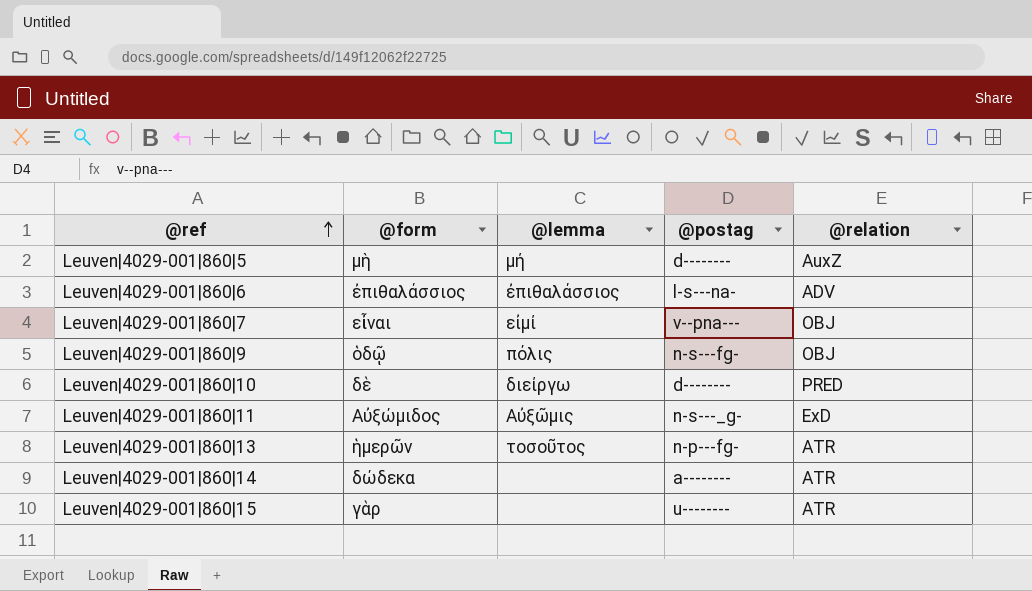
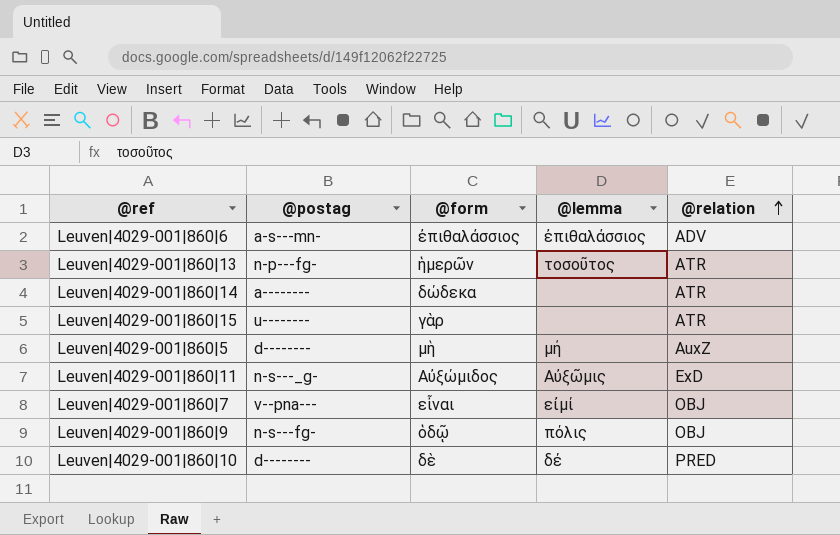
row order: @ref ascending -> @relation ascending
column @postag | position: 4 -> 2
Leuven|4029-001|860|6 | @postag: l-s---na- -> a-s---mn-
Leuven|4029-001|860|10 | @lemma: διείργω -> δέ

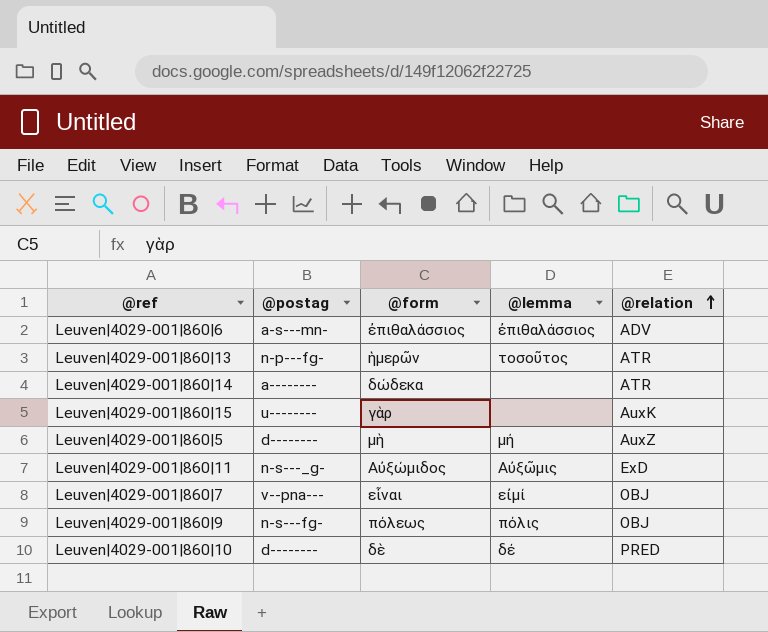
Leuven|4029-001|860|15 | @relation: ATR -> AuxK
Leuven|4029-001|860|9 | @form: ὁδῷ -> πόλεως

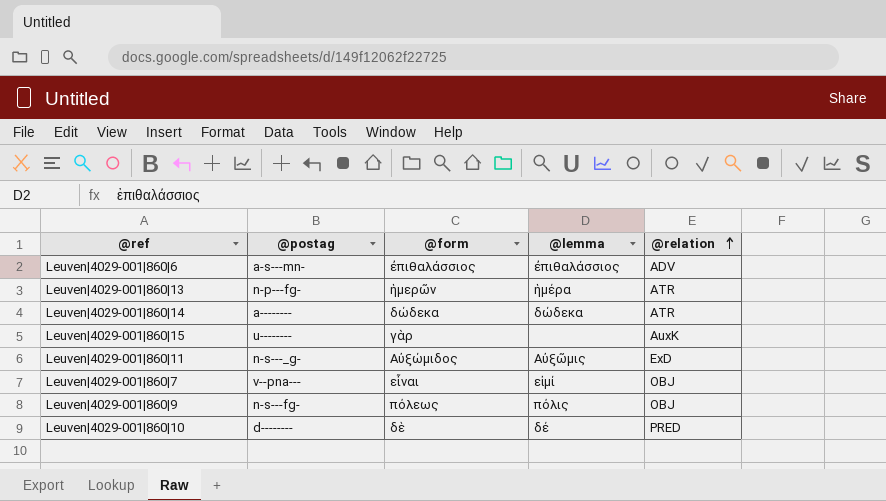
row Leuven|4029-001|860|5: d-------- | μὴ | μή | AuxZ -> none
Leuven|4029-001|860|13 | @lemma: τοσοῦτος -> ἡμέρα
Leuven|4029-001|860|14 | @lemma: none -> δώδεκα

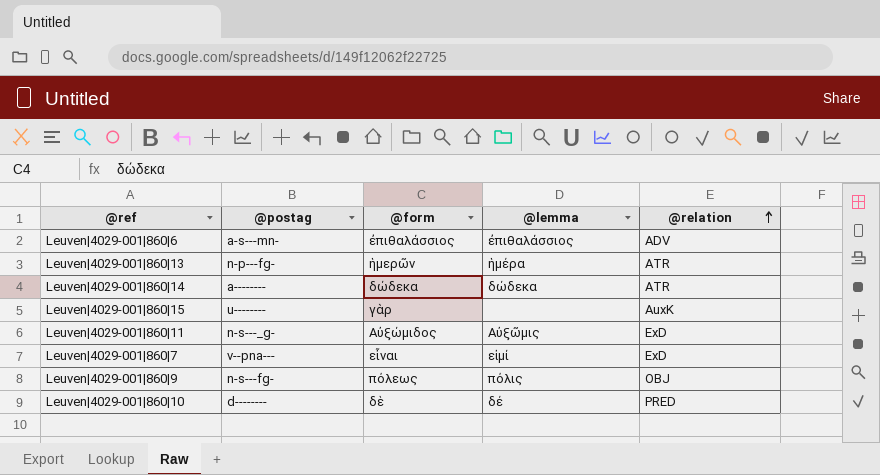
Leuven|4029-001|860|7 | @relation: OBJ -> ExD

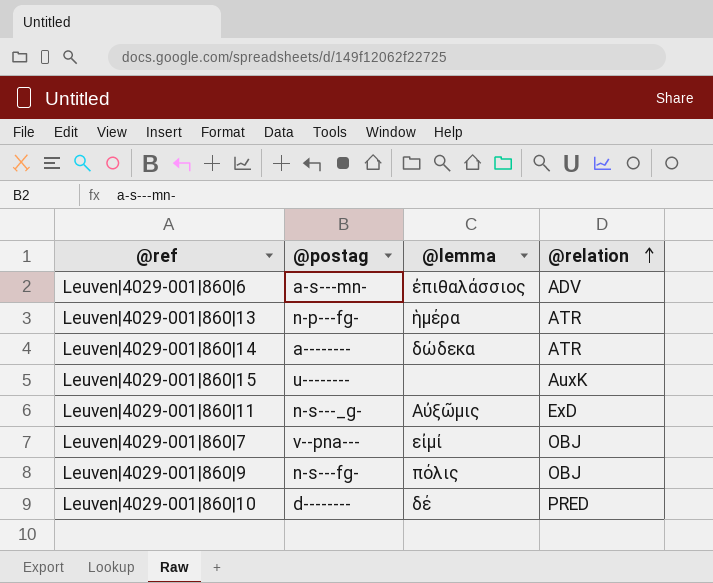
column @form | position: 3 -> none
Leuven|4029-001|860|7 | @relation: ExD -> OBJ

